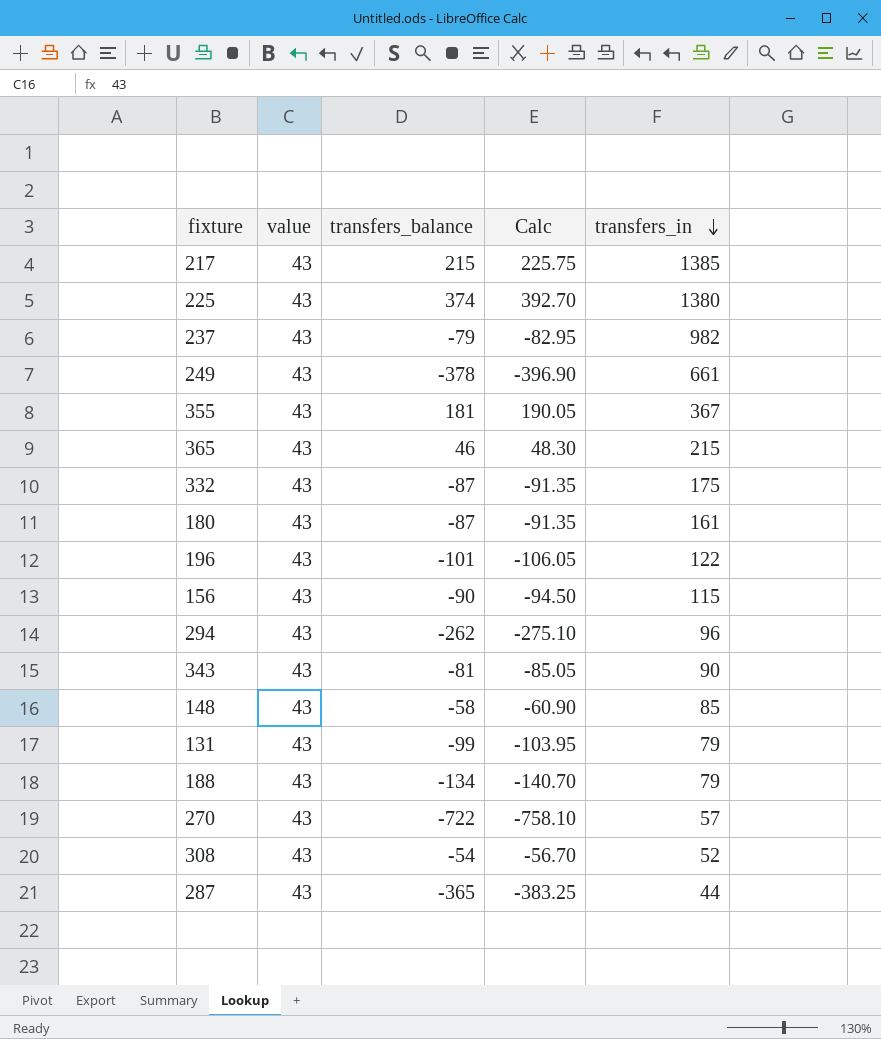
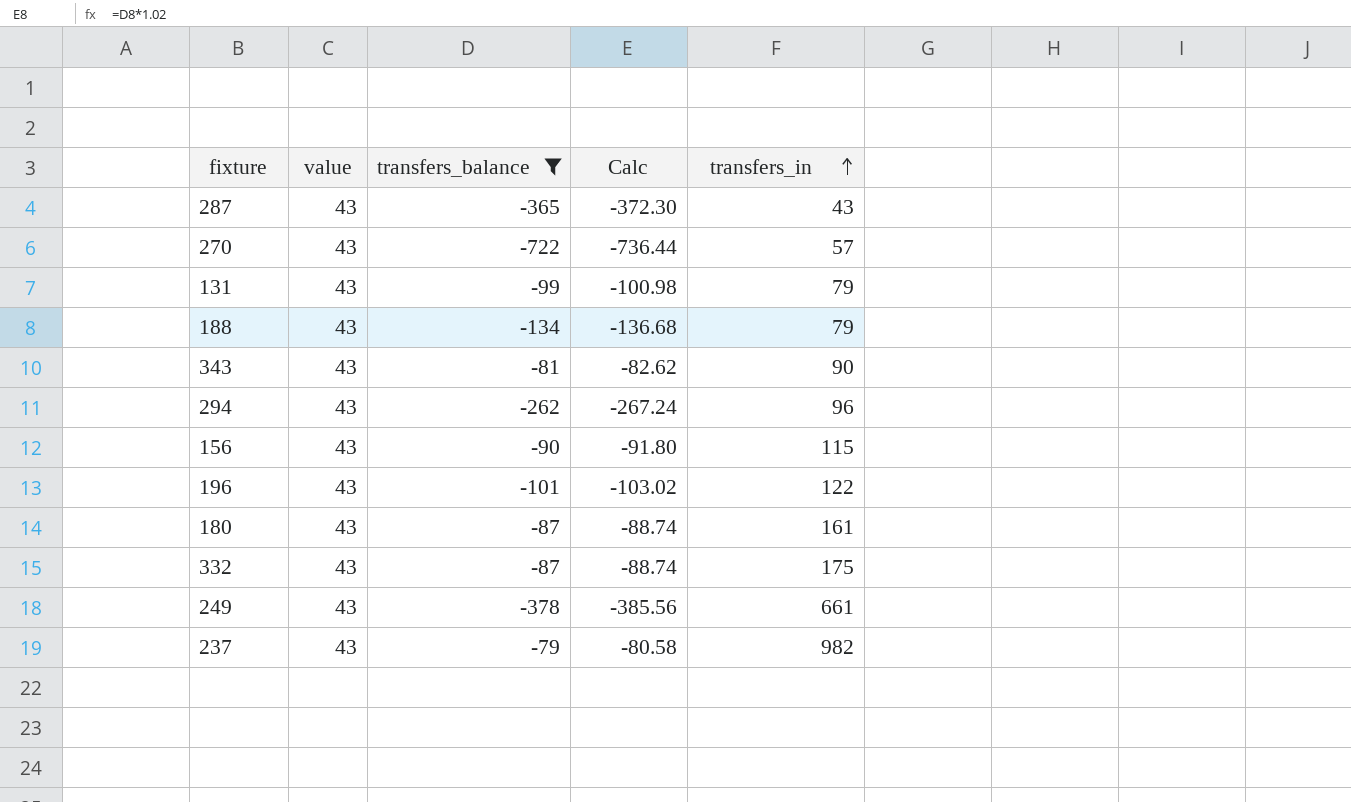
filter: none -> transfers_balance <= -79
row order: transfers_in descending -> transfers_in ascending
column Calc | formula: [transfers_balance] * 1.05 -> [transfers_balance] * 1.02
287 | transfers_in: 44 -> 43

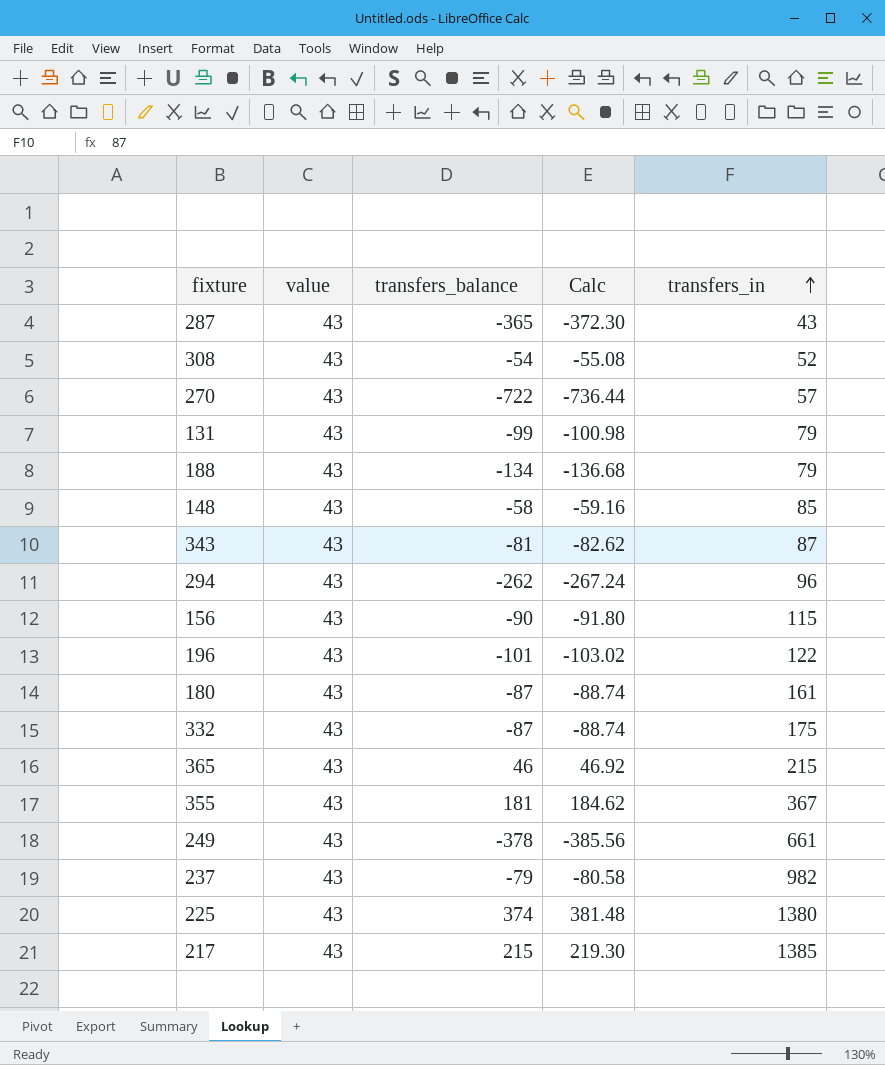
filter: transfers_balance <= -79 -> none
343 | transfers_in: 90 -> 87

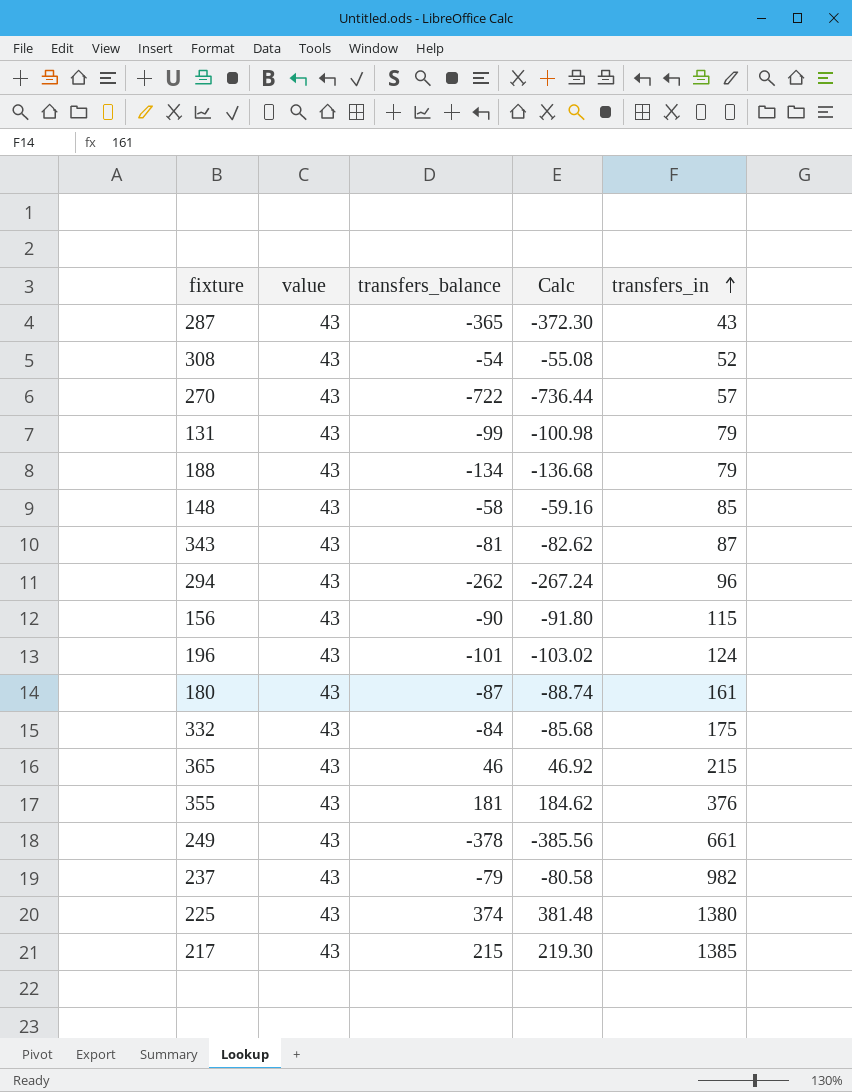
196 | transfers_in: 122 -> 124
332 | transfers_balance: -87 -> -84
332 | Calc: -88.74 -> -85.68
355 | transfers_in: 367 -> 376

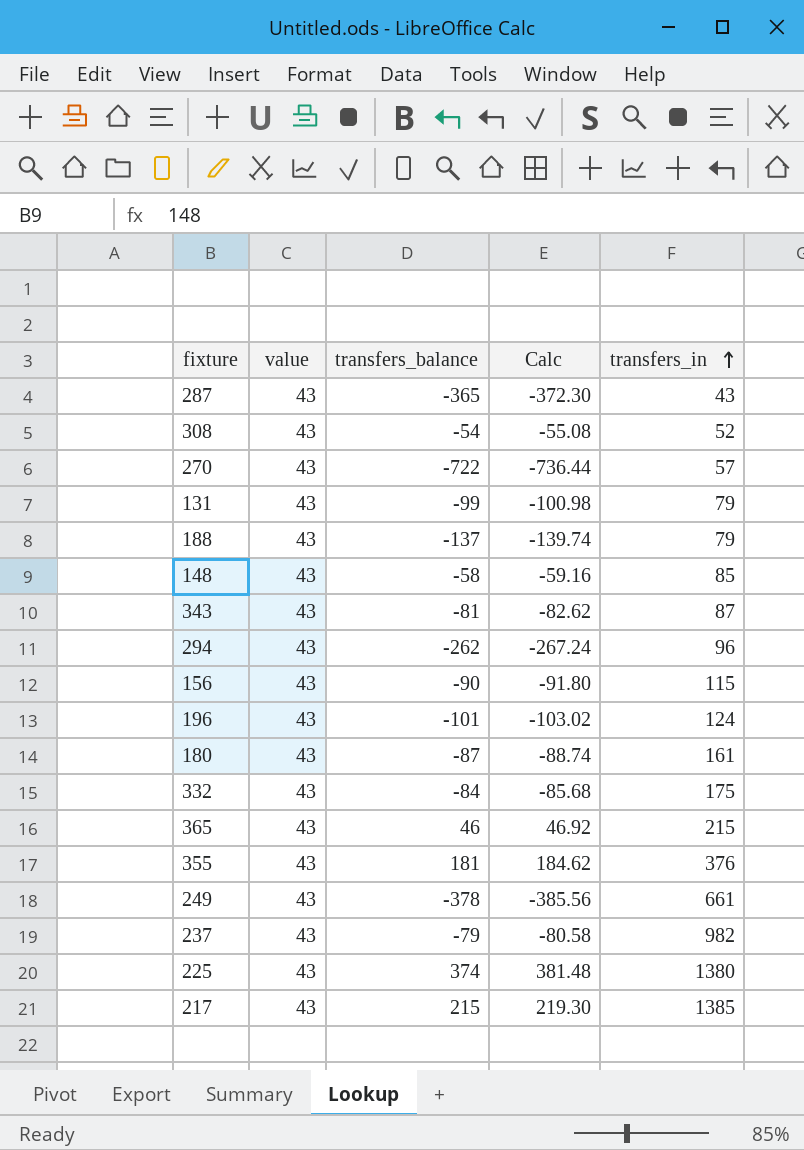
188 | transfers_balance: -134 -> -137
188 | Calc: -136.68 -> -139.74

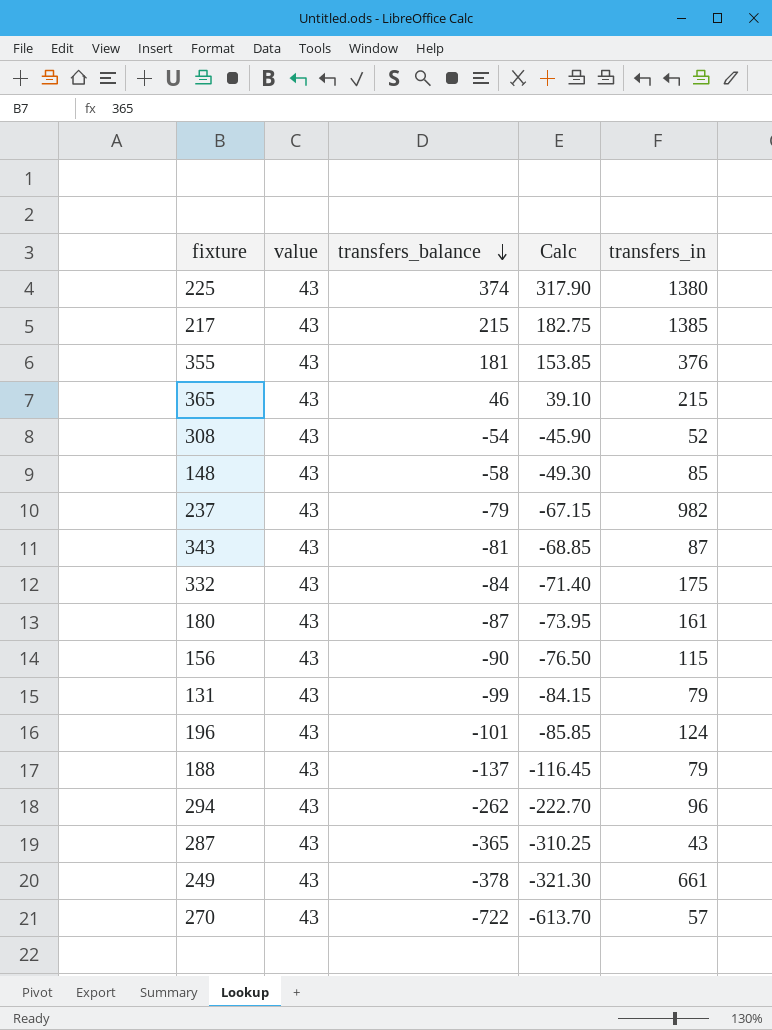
row order: transfers_in ascending -> transfers_balance descending
column Calc | formula: [transfers_balance] * 1.02 -> [transfers_balance] * 0.85

